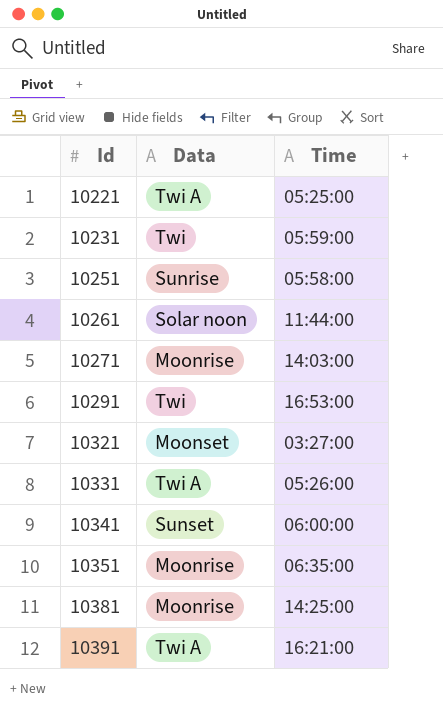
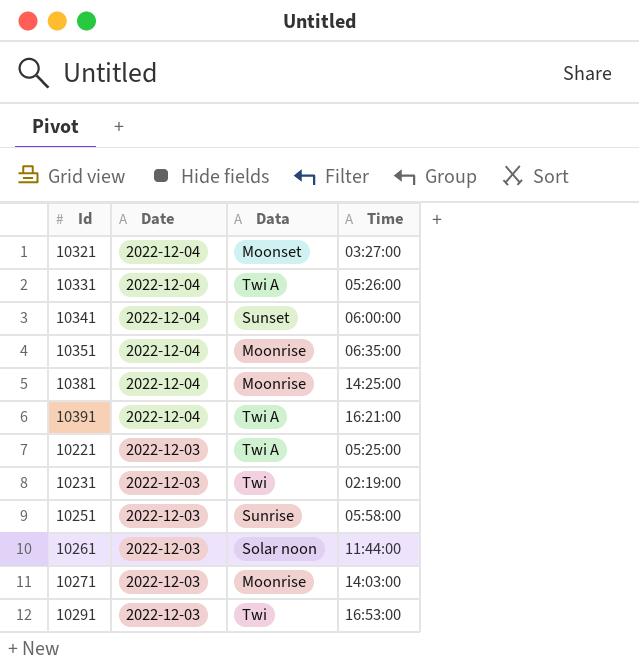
row order: Id ascending -> Date descending
column Date | position: none -> 2
10231 | Time: 05:59:00 -> 02:19:00

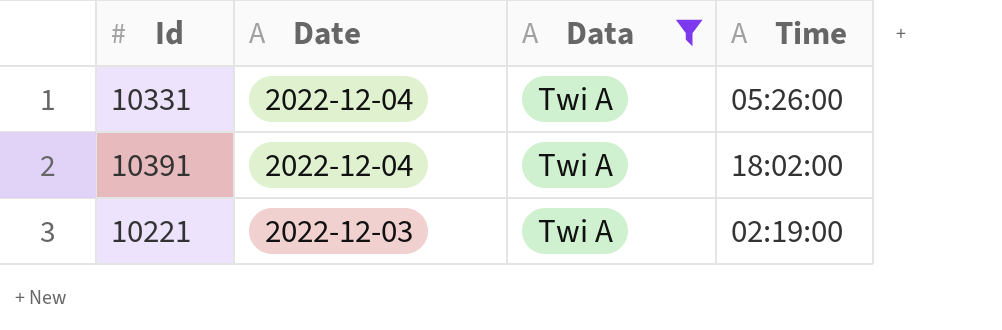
filter: none -> Data = Twi A
10391 | Time: 16:21:00 -> 18:02:00
10221 | Time: 05:25:00 -> 02:19:00

